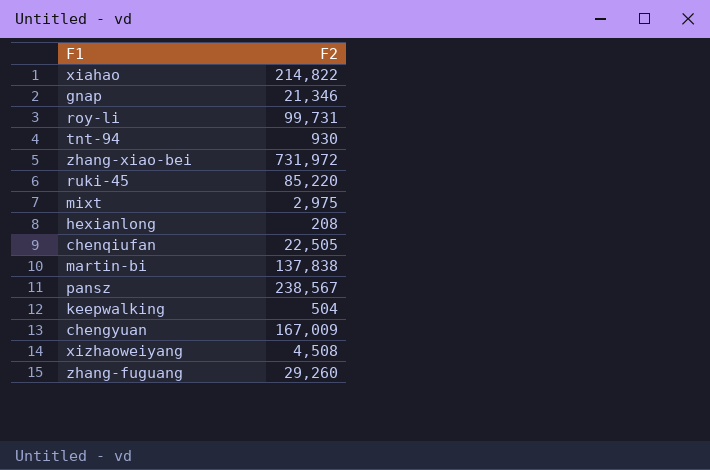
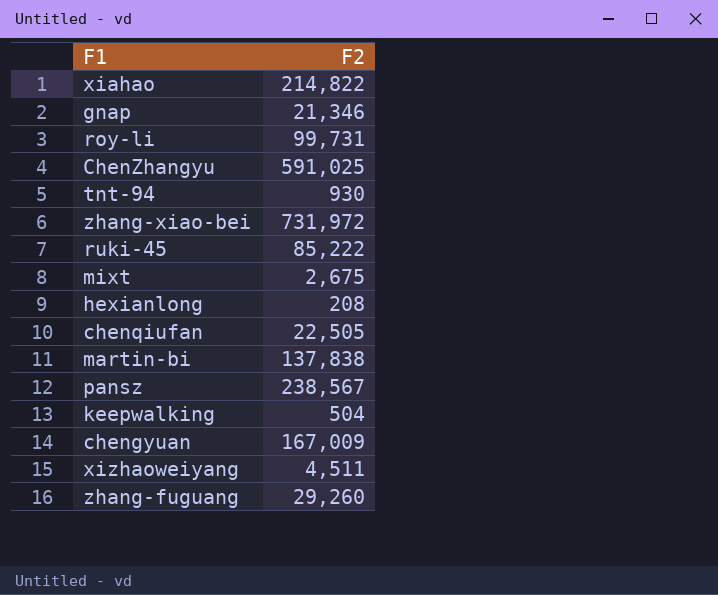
row ChenZhangyu: none -> 591,025
ruki-45 | F2: 85,220 -> 85,222
mixt | F2: 2,975 -> 2,675
xizhaoweiyang | F2: 4,508 -> 4,511

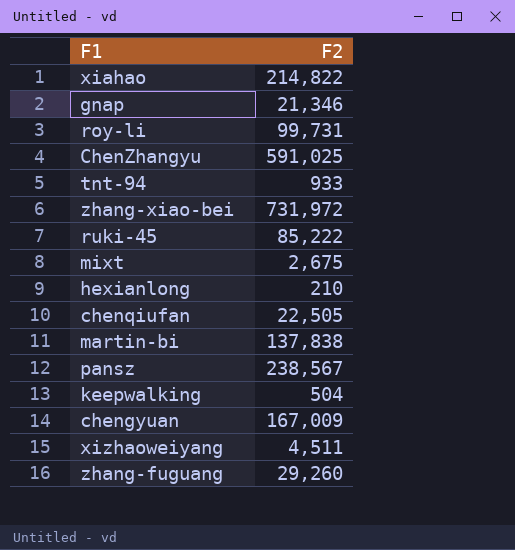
tnt-94 | F2: 930 -> 933
hexianlong | F2: 208 -> 210

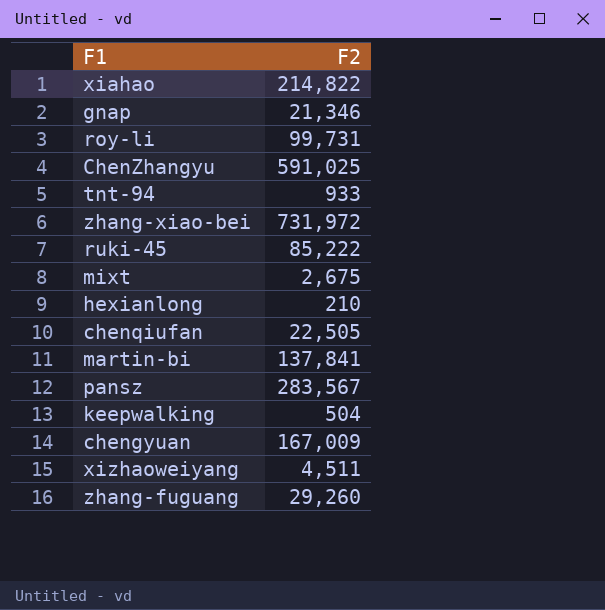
martin-bi | F2: 137,838 -> 137,841
pansz | F2: 238,567 -> 283,567

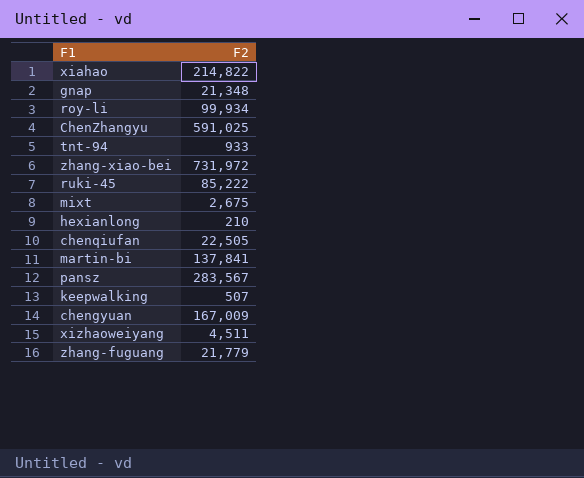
gnap | F2: 21,346 -> 21,348
roy-li | F2: 99,731 -> 99,934
keepwalking | F2: 504 -> 507
zhang-fuguang | F2: 29,260 -> 21,779

